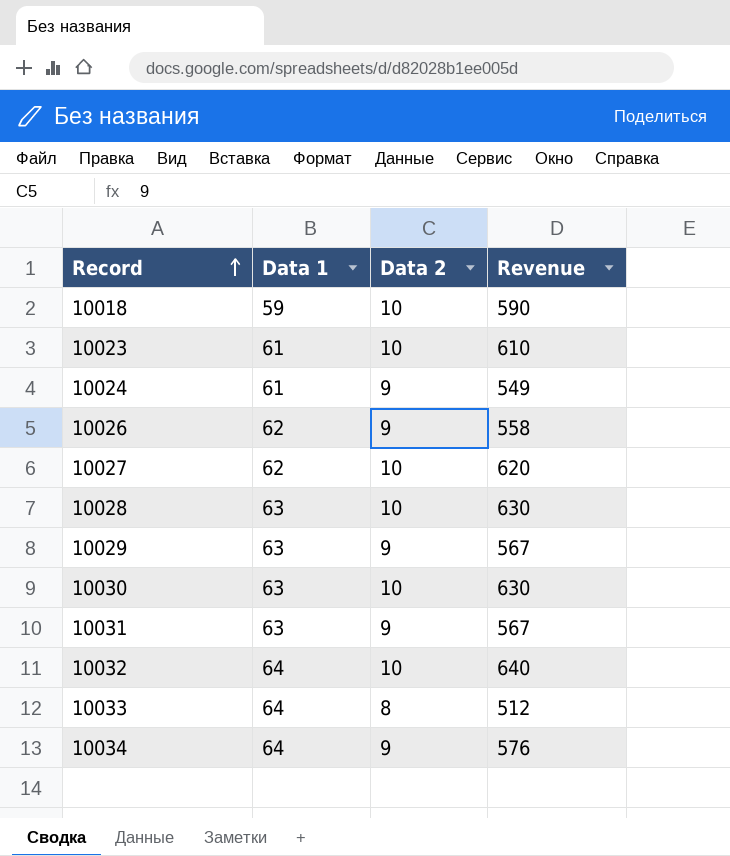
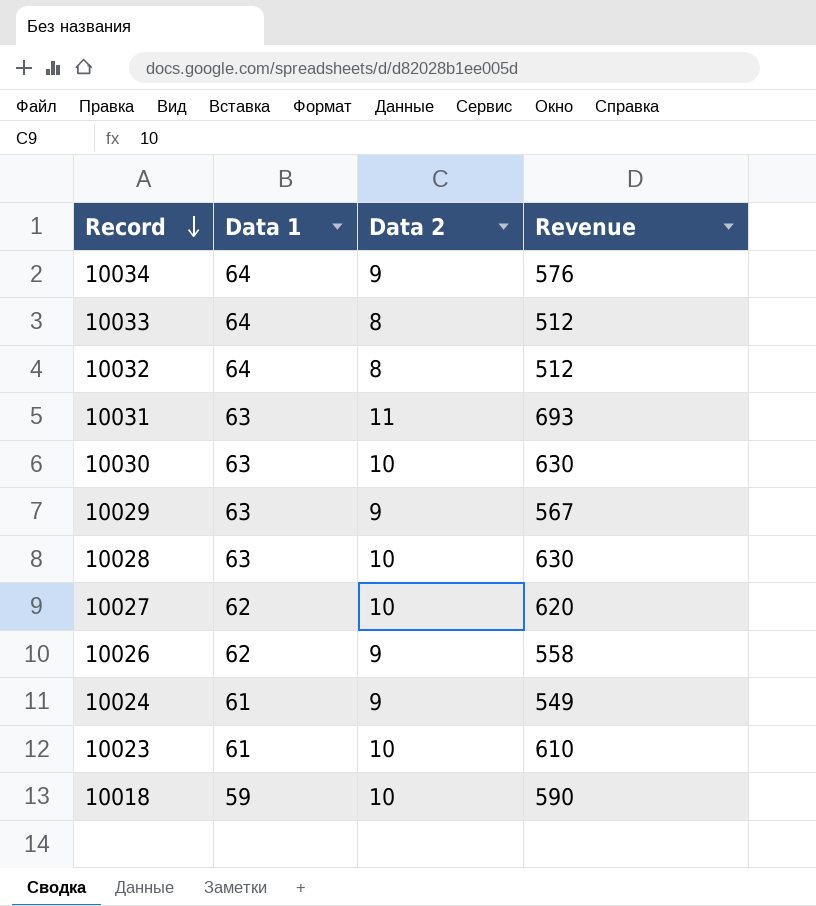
row order: Record ascending -> Record descending
10032 | Data 2: 10 -> 8
10032 | Revenue: 640 -> 512
10031 | Data 2: 9 -> 11
10031 | Revenue: 567 -> 693

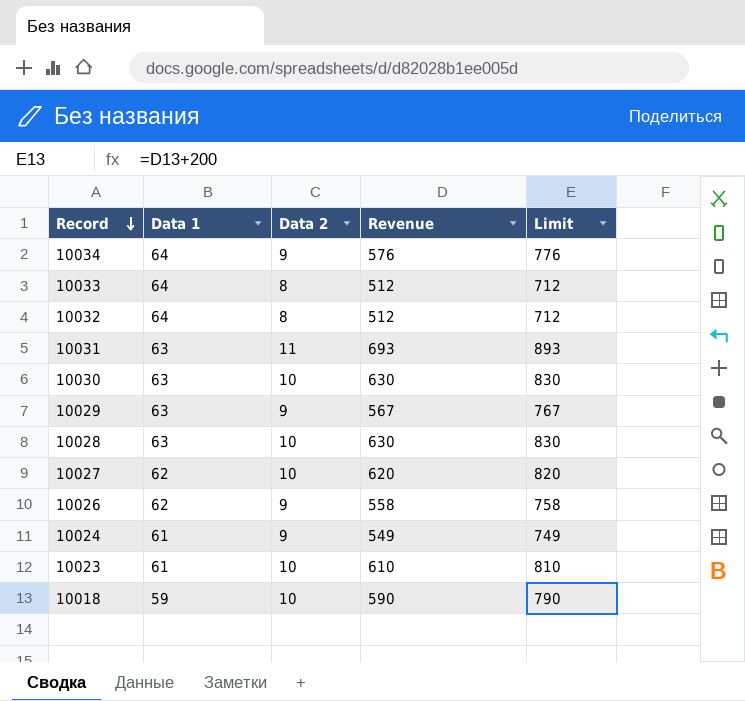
column Limit | formula: none -> [Revenue] + 200

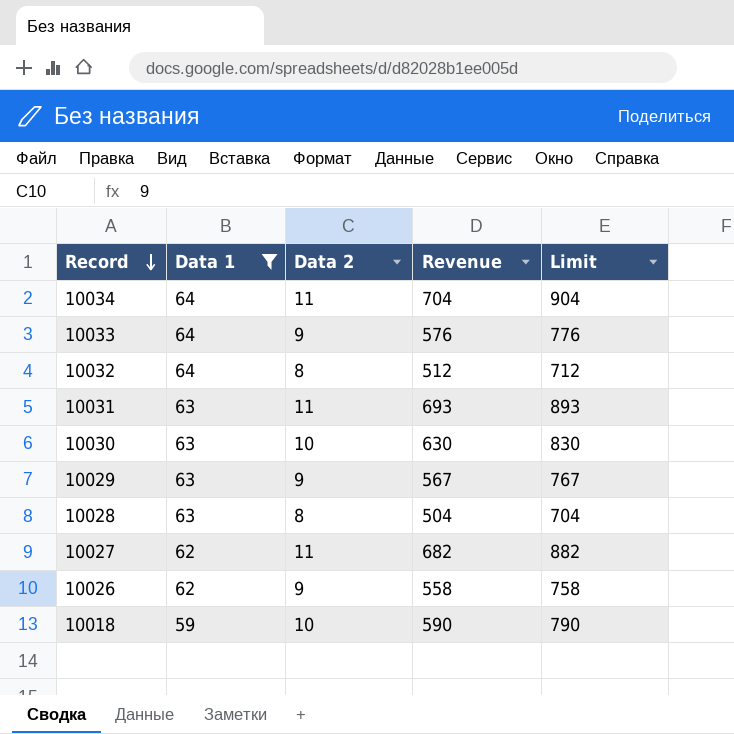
filter: none -> Data 1 != 61
10034 | Data 2: 9 -> 11
10034 | Revenue: 576 -> 704
10034 | Limit: 776 -> 904
10033 | Data 2: 8 -> 9
10033 | Revenue: 512 -> 576
10033 | Limit: 712 -> 776
10028 | Data 2: 10 -> 8
10028 | Revenue: 630 -> 504
10028 | Limit: 830 -> 704
10027 | Data 2: 10 -> 11
10027 | Revenue: 620 -> 682
10027 | Limit: 820 -> 882

